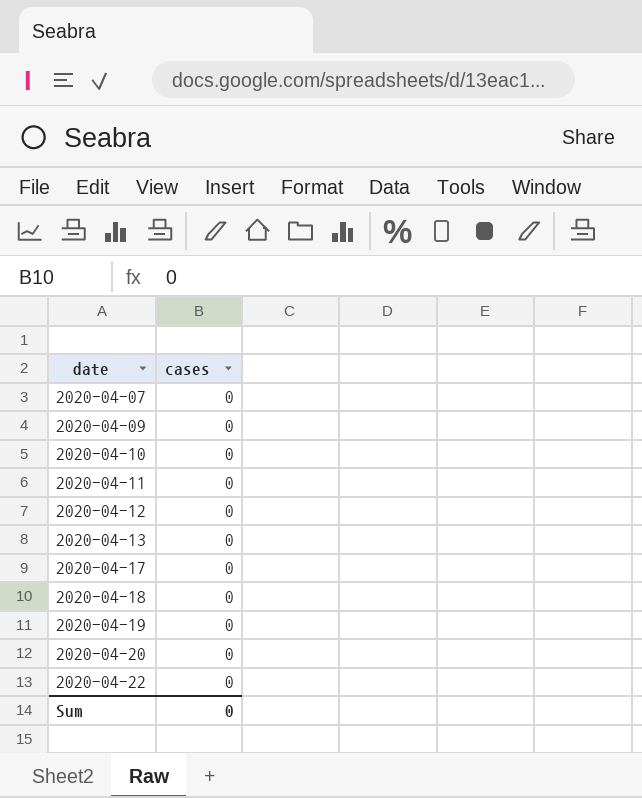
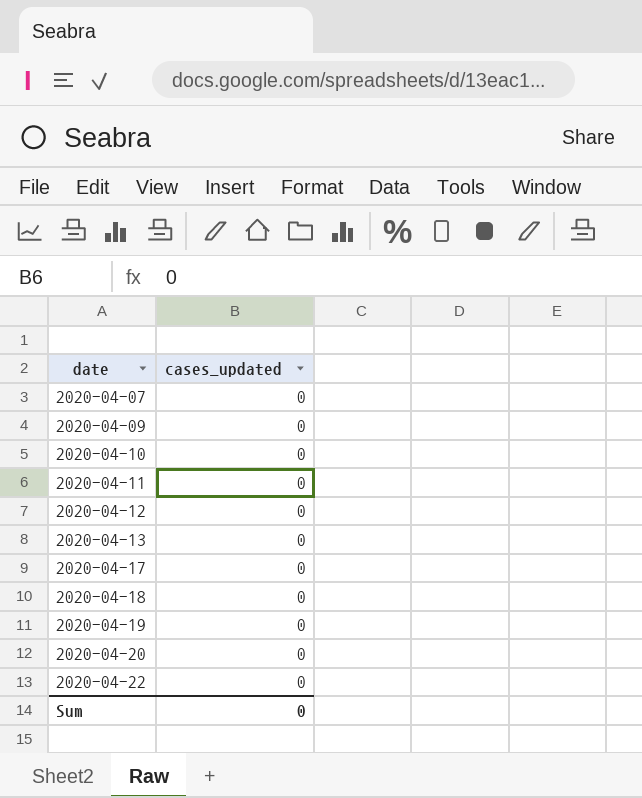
column name: cases -> cases_updated

